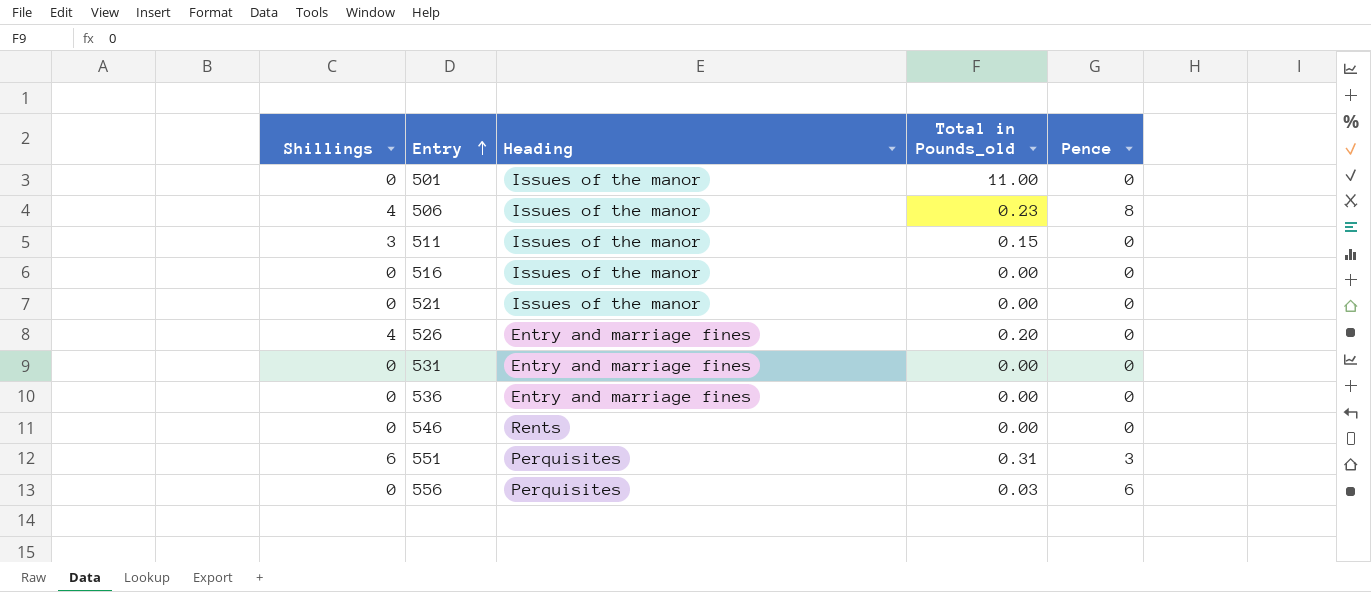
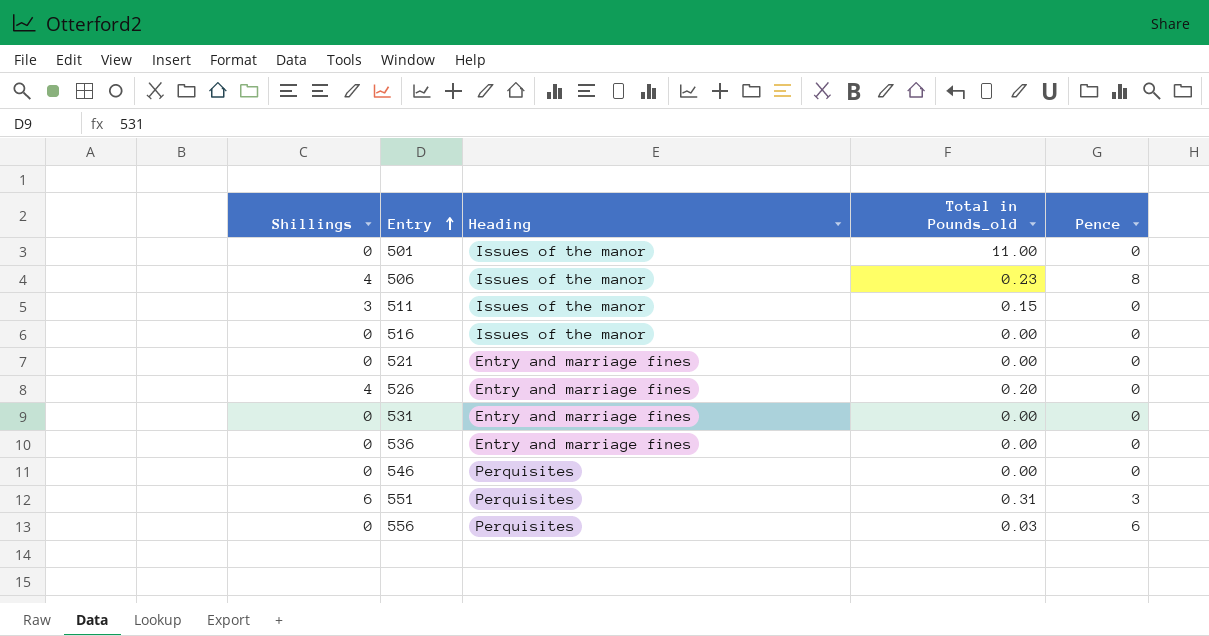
521 | Heading: Issues of the manor -> Entry and marriage fines
546 | Heading: Rents -> Perquisites

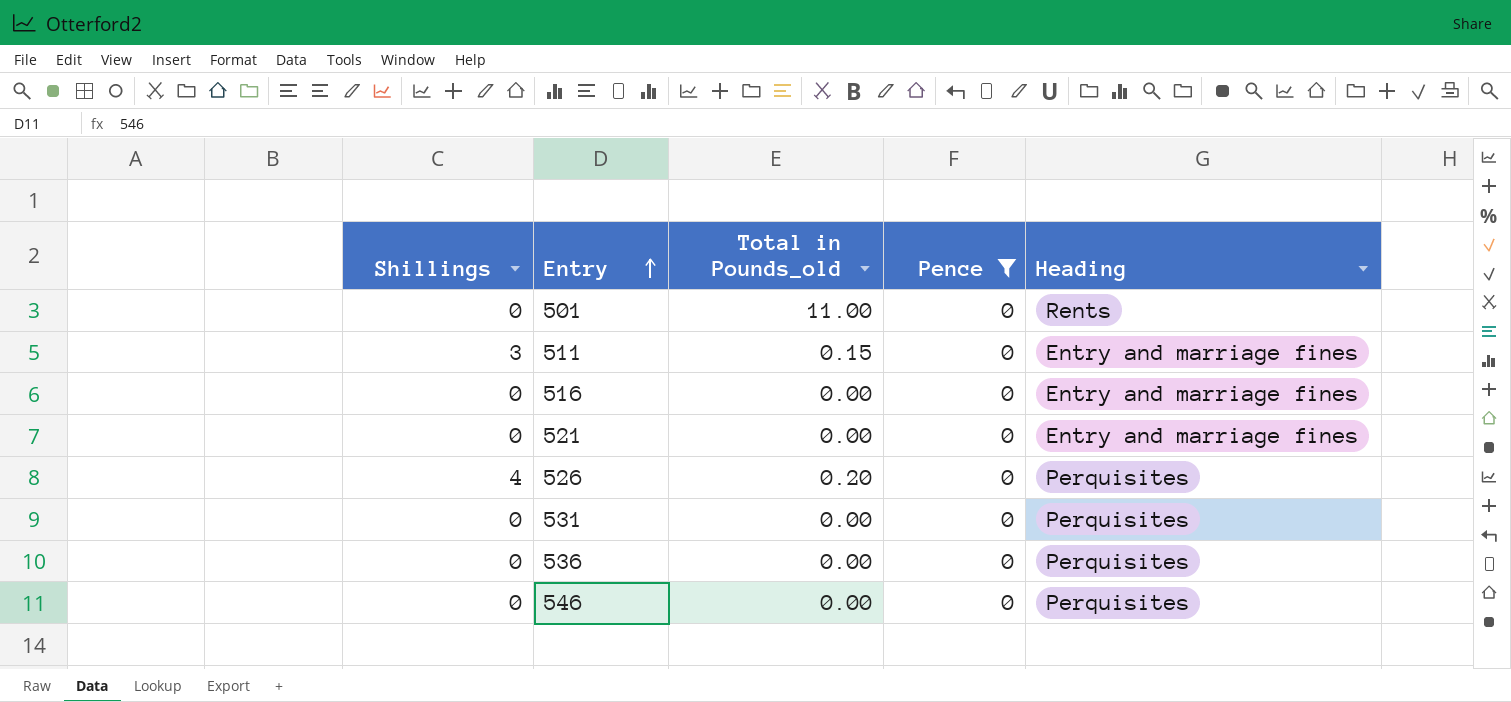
filter: none -> Pence = 0
column Heading | position: 3 -> 5
501 | Heading: Issues of the manor -> Rents
511 | Heading: Issues of the manor -> Entry and marriage fines
516 | Heading: Issues of the manor -> Entry and marriage fines
526 | Heading: Entry and marriage fines -> Perquisites
531 | Heading: Entry and marriage fines -> Perquisites
536 | Heading: Entry and marriage fines -> Perquisites

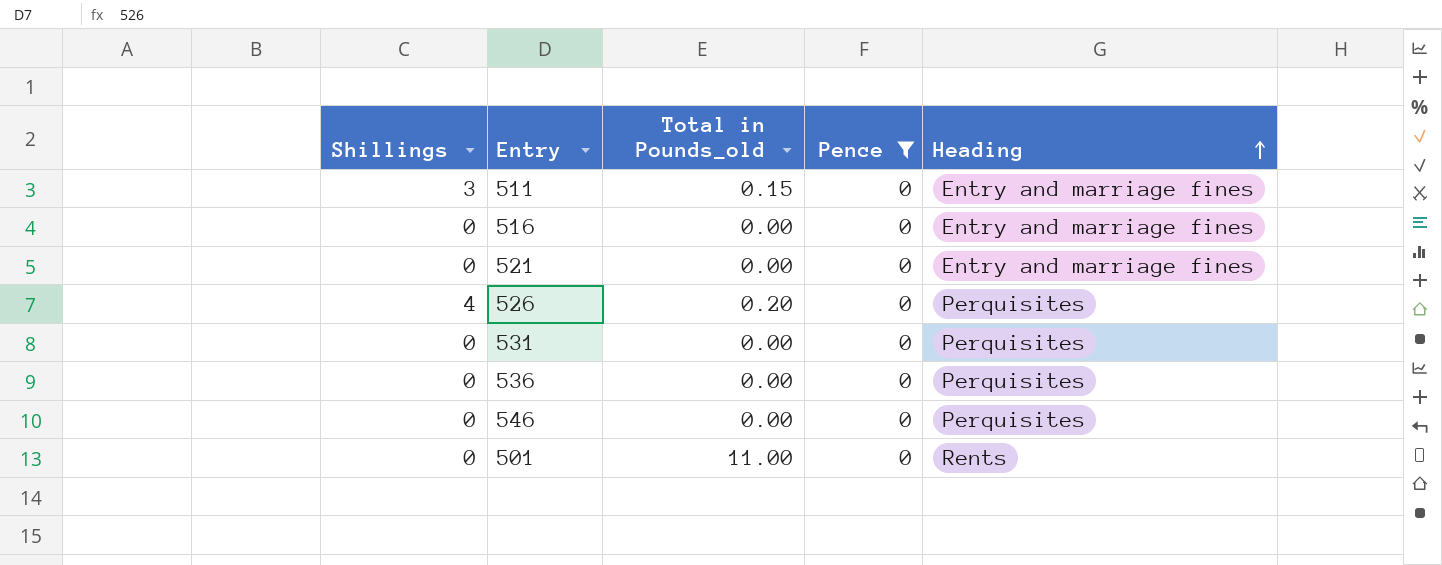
row order: Entry ascending -> Heading ascending

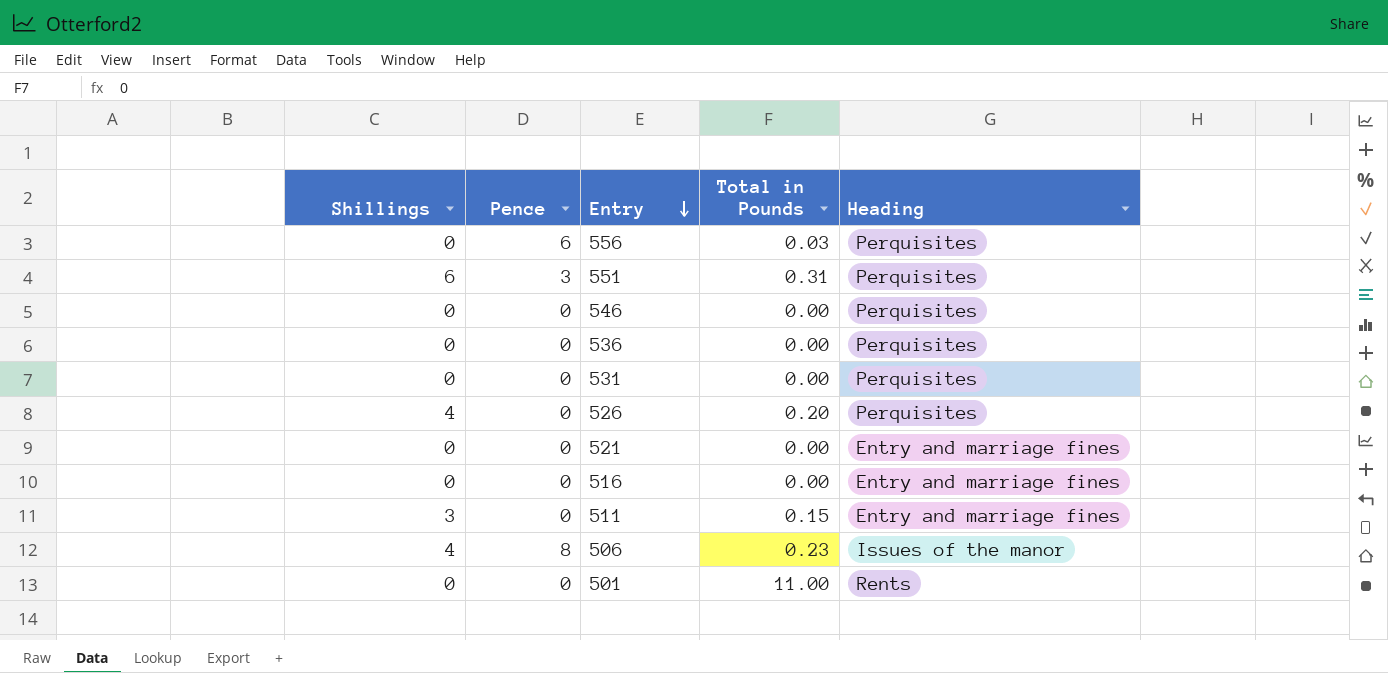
filter: Pence = 0 -> none
row order: Heading ascending -> Entry descending
column Pence | position: 4 -> 2
column name: Total in Pounds_old -> Total in Pounds

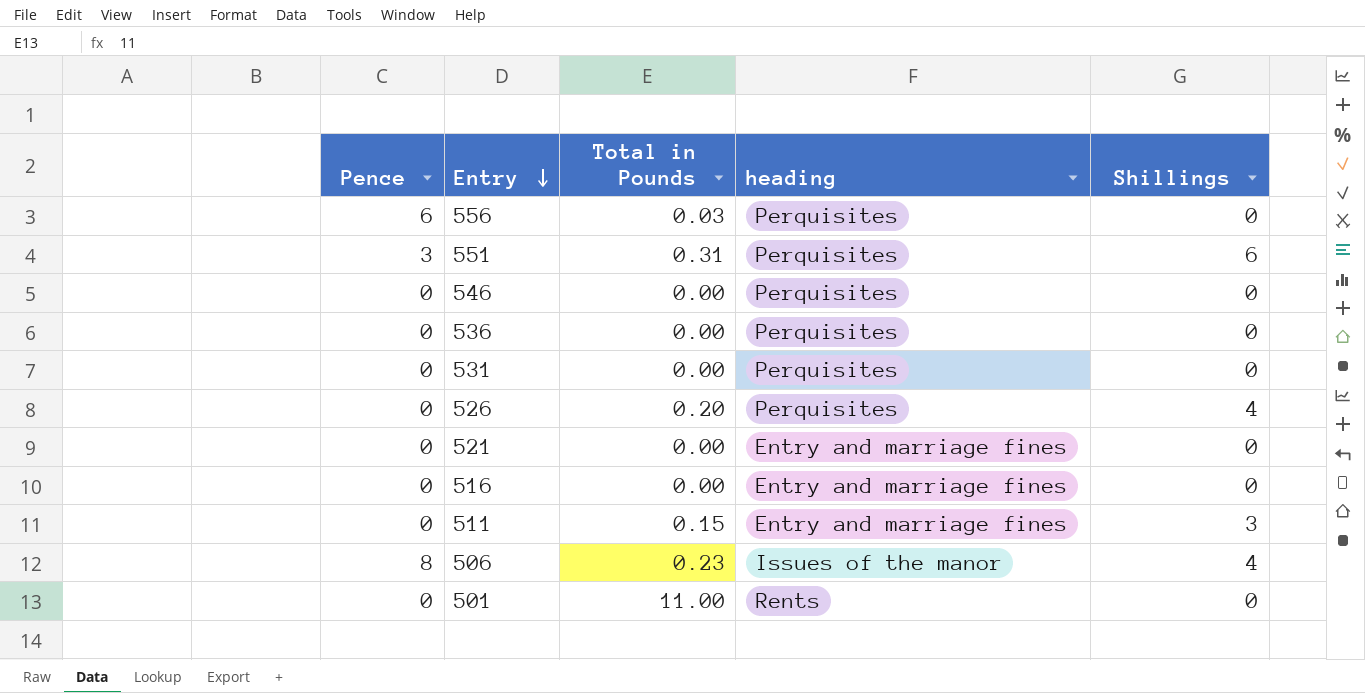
column name: Heading -> heading
column Shillings | position: 1 -> 5

